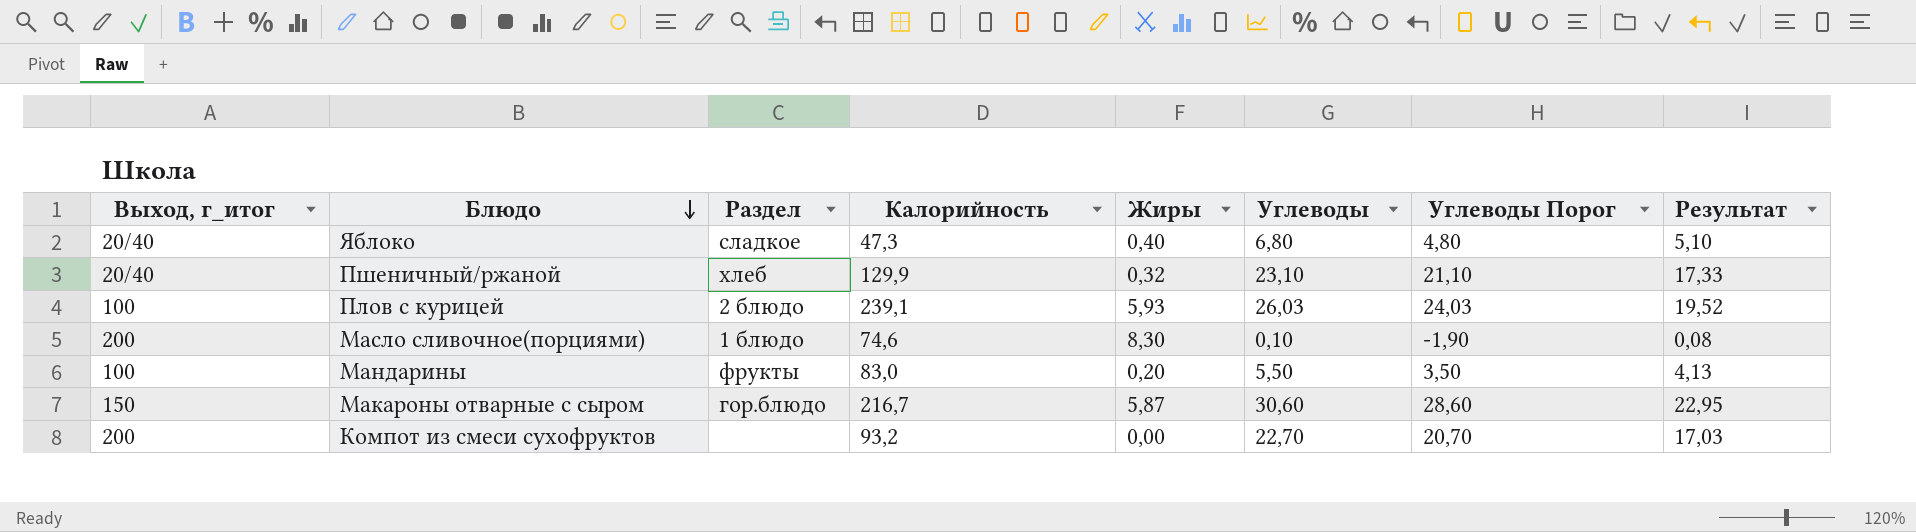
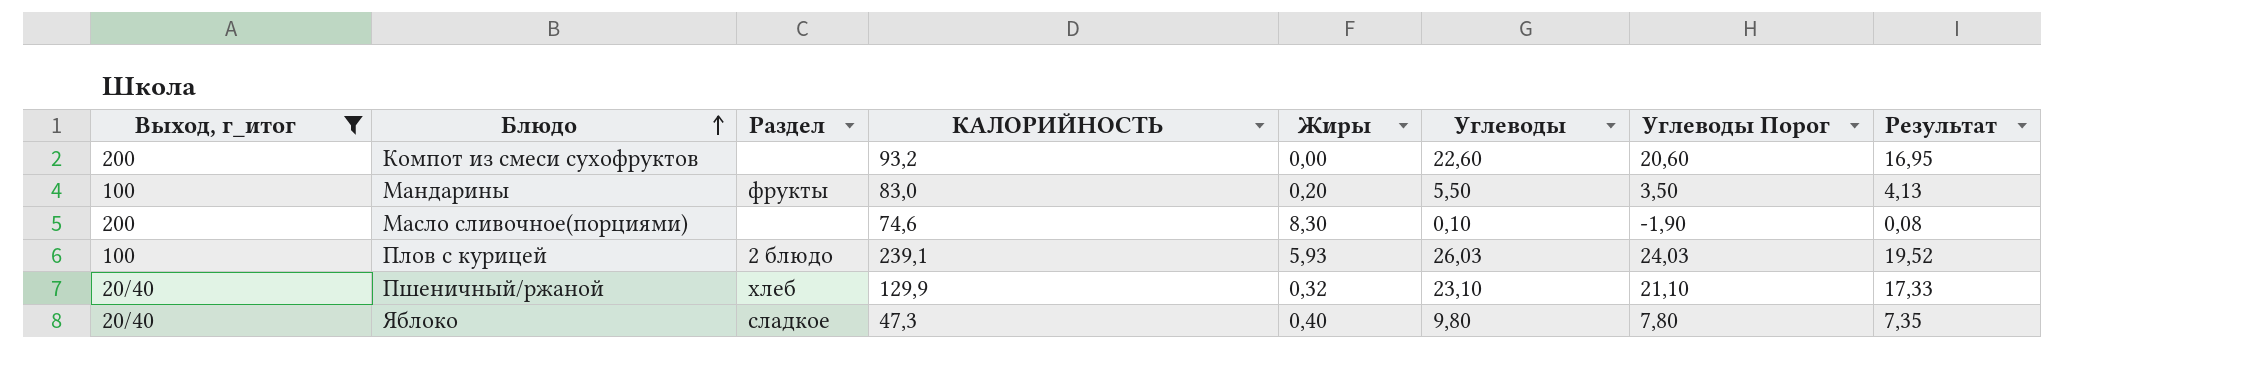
filter: none -> Выход, г_итог != 150
row order: Блюдо descending -> Блюдо ascending
column name: Калорийность -> КАЛОРИЙНОСТЬ
Компот из смеси сухофруктов | Углеводы: 22,70 -> 22,60
Компот из смеси сухофруктов | Углеводы Порог: 20,70 -> 20,60
Компот из смеси сухофруктов | Результат: 17,03 -> 16,95
Масло сливочное(порциями) | Раздел: 1 блюдо -> none
Яблоко | Углеводы: 6,80 -> 9,80
Яблоко | Углеводы Порог: 4,80 -> 7,80
Яблоко | Результат: 5,10 -> 7,35

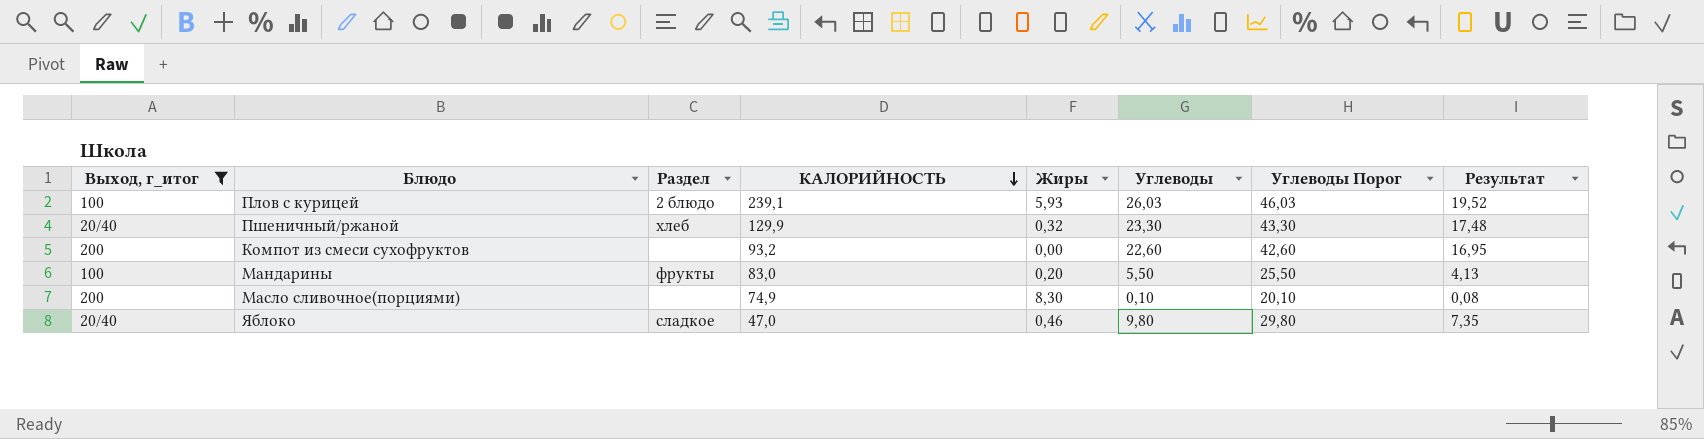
row order: Блюдо ascending -> КАЛОРИЙНОСТЬ descending
column Углеводы Порог | formula: [Углеводы] - 2 -> [Углеводы] + 20
Пшеничный/ржаной | Углеводы: 23,10 -> 23,30
Пшеничный/ржаной | Результат: 17,33 -> 17,48
Масло сливочное(порциями) | КАЛОРИЙНОСТЬ: 74,6 -> 74,9
Яблоко | КАЛОРИЙНОСТЬ: 47,3 -> 47,0
Яблоко | Жиры: 0,40 -> 0,46

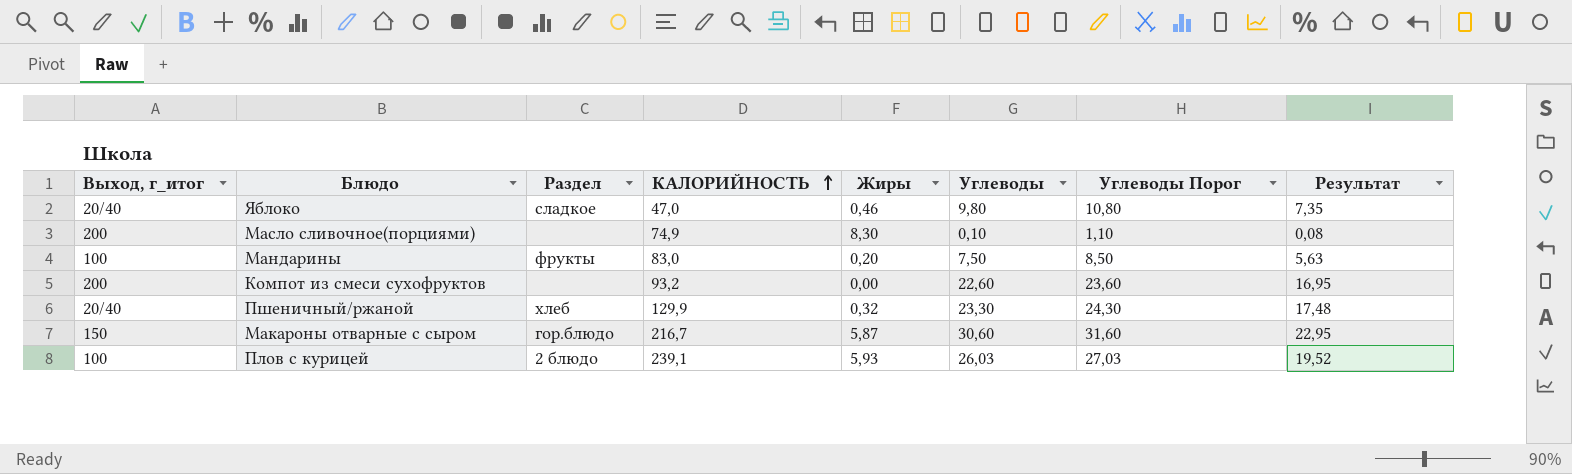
filter: Выход, г_итог != 150 -> none
row order: КАЛОРИЙНОСТЬ descending -> КАЛОРИЙНОСТЬ ascending
column Углеводы Порог | formula: [Углеводы] + 20 -> [Углеводы] + 1
Мандарины | Углеводы: 5,50 -> 7,50
Мандарины | Результат: 4,13 -> 5,63

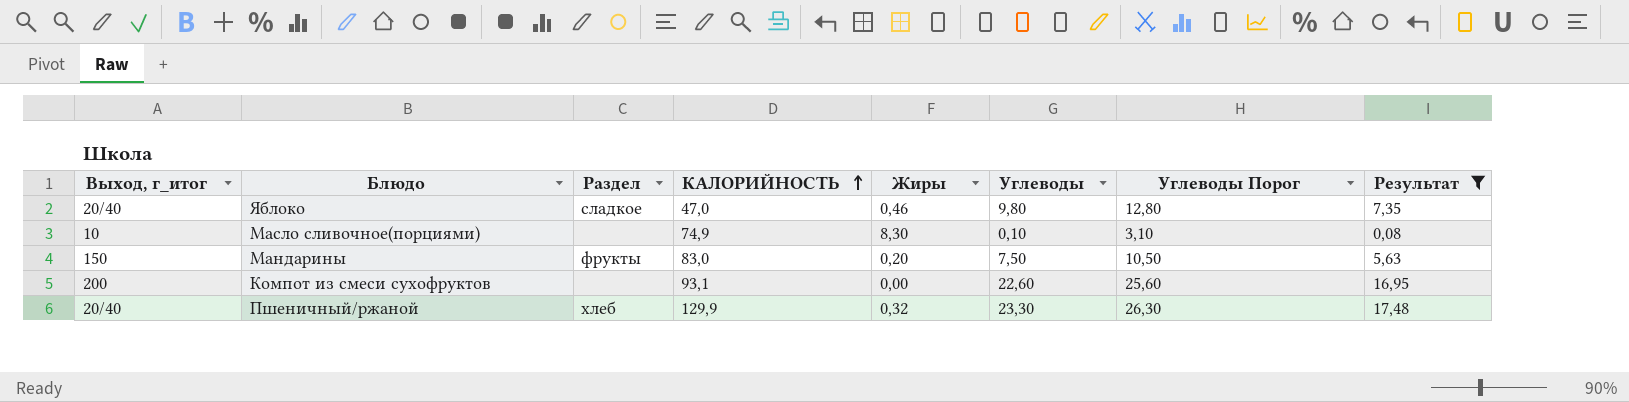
filter: none -> Результат <= 17,48
column Углеводы Порог | formula: [Углеводы] + 1 -> [Углеводы] + 3
Масло сливочное(порциями) | Выход, г_итог: 200 -> 10
Мандарины | Выход, г_итог: 100 -> 150
Компот из смеси сухофруктов | КАЛОРИЙНОСТЬ: 93,2 -> 93,1

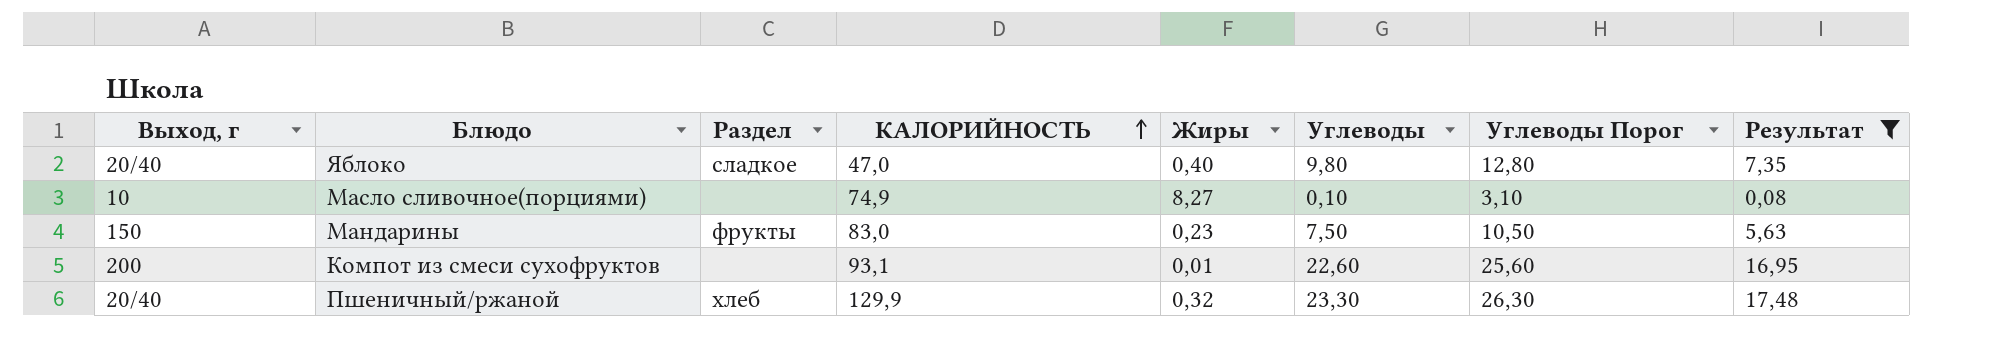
column name: Выход, г_итог -> Выход, г
Яблоко | Жиры: 0,46 -> 0,40
Масло сливочное(порциями) | Жиры: 8,30 -> 8,27
Мандарины | Жиры: 0,20 -> 0,23
Компот из смеси сухофруктов | Жиры: 0,00 -> 0,01

